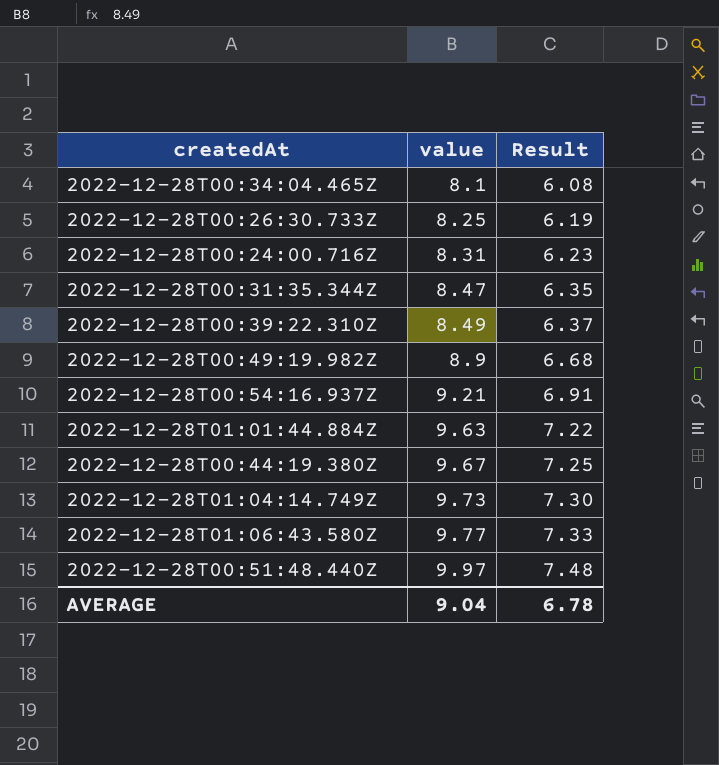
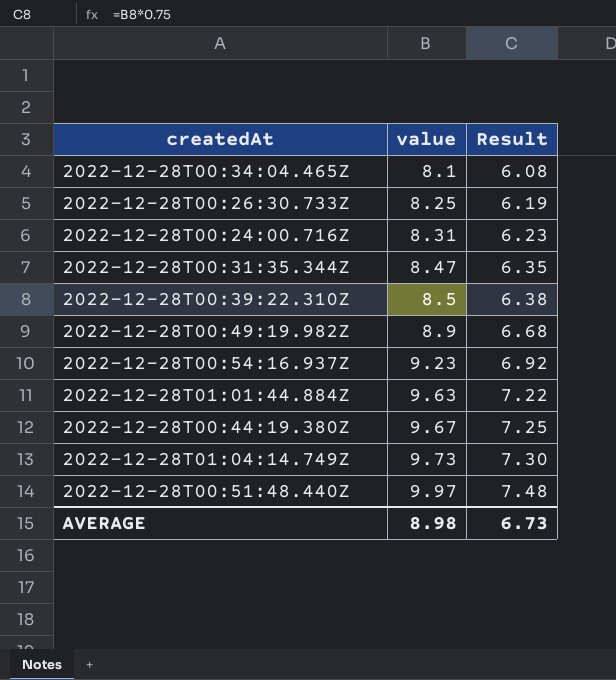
row 2022-12-28T01:06:43.580Z: 9.77 | 7.33 -> none
2022-12-28T00:39:22.310Z | value: 8.49 -> 8.5
2022-12-28T00:39:22.310Z | Result: 6.37 -> 6.38
2022-12-28T00:54:16.937Z | value: 9.21 -> 9.23
2022-12-28T00:54:16.937Z | Result: 6.91 -> 6.92
AVERAGE | value: 9.04 -> 8.98
AVERAGE | Result: 6.78 -> 6.73

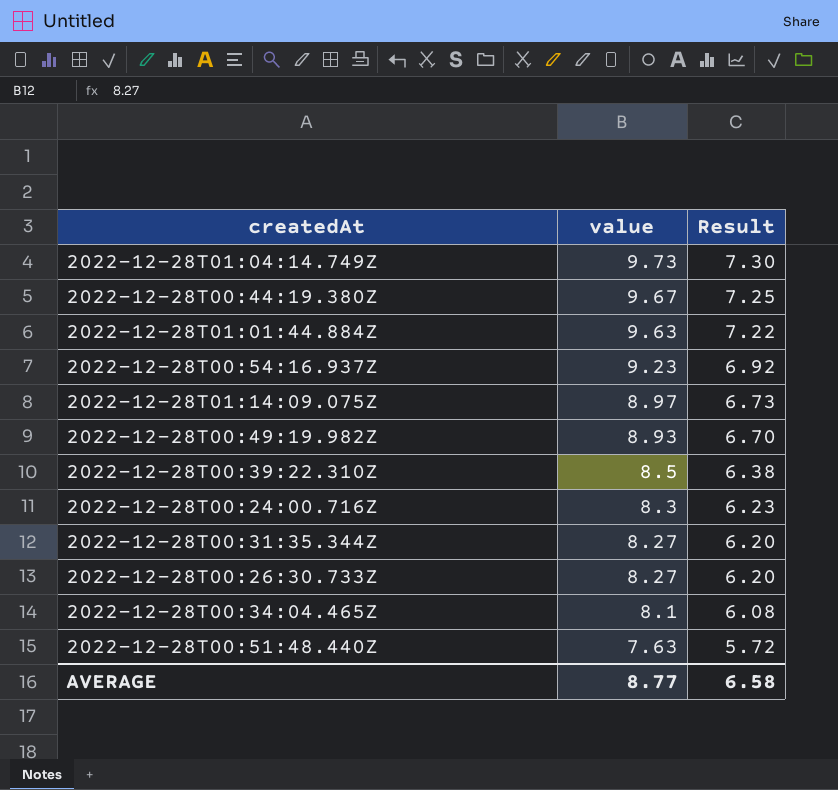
row order: value ascending -> value descending
row 2022-12-28T01:14:09.075Z: none -> 8.97 | 6.73
2022-12-28T00:49:19.982Z | value: 8.9 -> 8.93
2022-12-28T00:49:19.982Z | Result: 6.68 -> 6.70
2022-12-28T00:24:00.716Z | value: 8.31 -> 8.3
2022-12-28T00:31:35.344Z | value: 8.47 -> 8.27
2022-12-28T00:31:35.344Z | Result: 6.35 -> 6.20
2022-12-28T00:26:30.733Z | value: 8.25 -> 8.27
2022-12-28T00:26:30.733Z | Result: 6.19 -> 6.20
2022-12-28T00:51:48.440Z | value: 9.97 -> 7.63
2022-12-28T00:51:48.440Z | Result: 7.48 -> 5.72
AVERAGE | value: 8.98 -> 8.77
AVERAGE | Result: 6.73 -> 6.58

